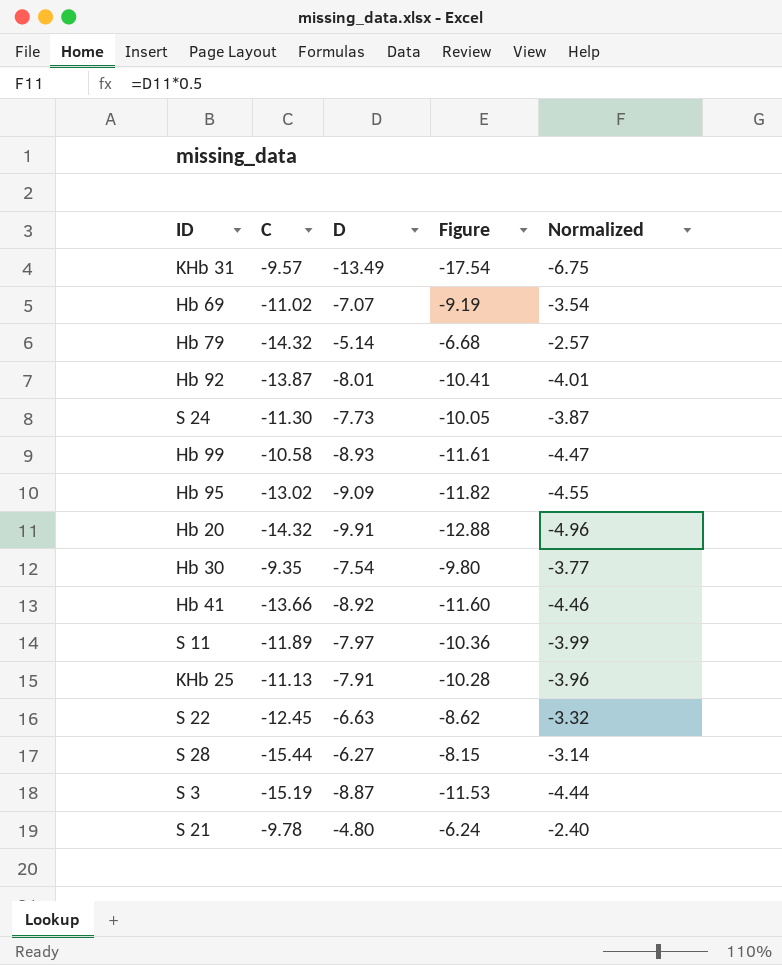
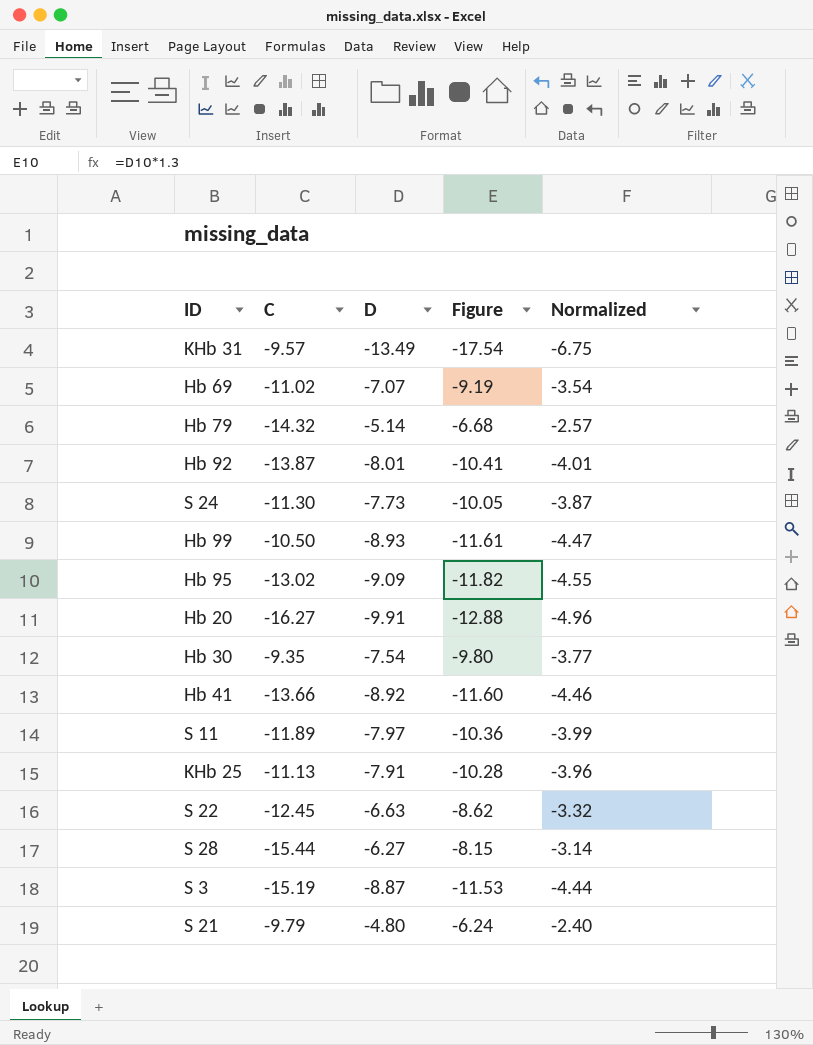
Hb 99 | C: -10.58 -> -10.50
Hb 20 | C: -14.32 -> -16.27
S 21 | C: -9.78 -> -9.79

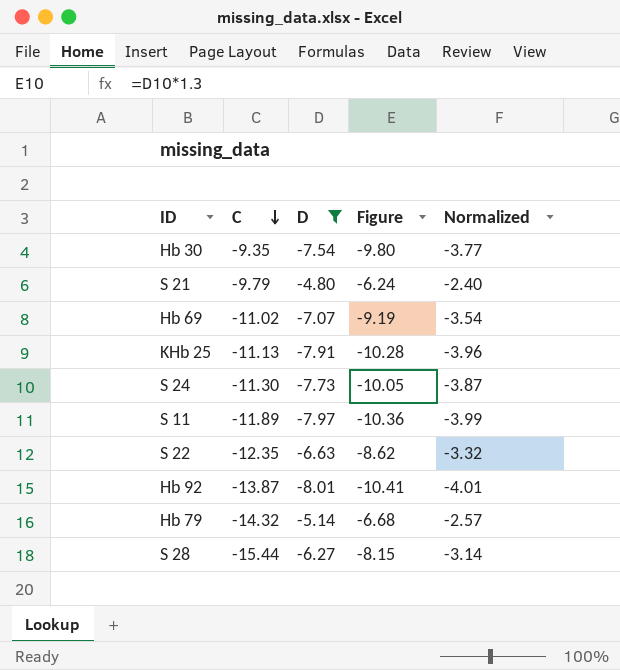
filter: none -> D >= -8.01
row order: none -> C descending
S 22 | C: -12.45 -> -12.35

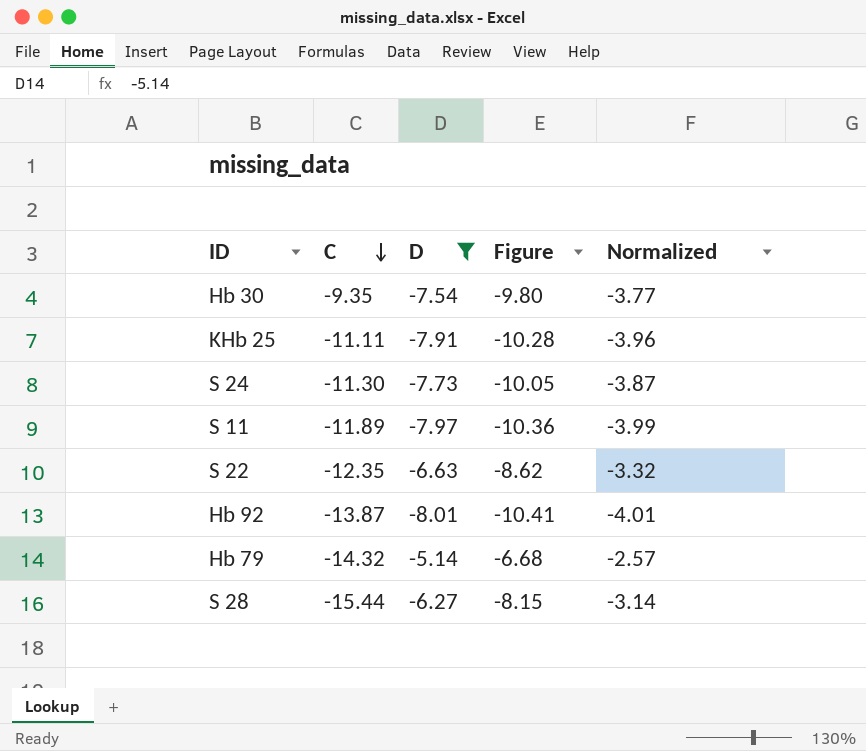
row S 21: -9.79 | -4.80 | -6.24 | -2.40 -> none
row Hb 69: -11.02 | -7.07 | -9.19 | -3.54 -> none
KHb 25 | C: -11.13 -> -11.11

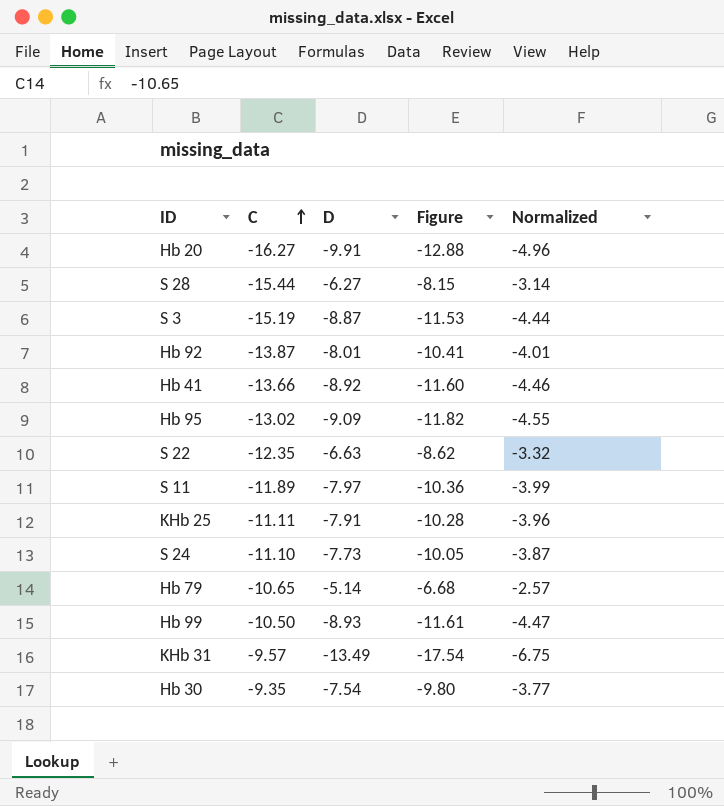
filter: D >= -8.01 -> none
row order: C descending -> C ascending
S 24 | C: -11.30 -> -11.10
Hb 79 | C: -14.32 -> -10.65

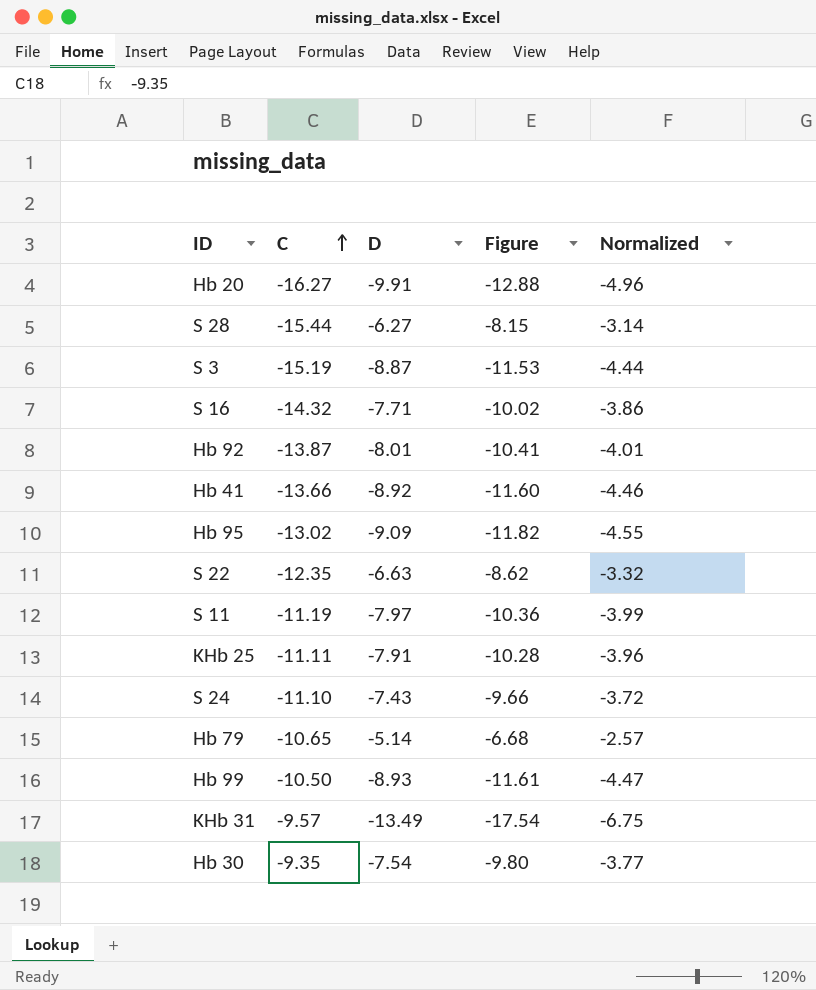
row S 16: none -> -14.32 | -7.71 | -10.02 | -3.86
S 11 | C: -11.89 -> -11.19
S 24 | D: -7.73 -> -7.43
S 24 | Figure: -10.05 -> -9.66
S 24 | Normalized: -3.87 -> -3.72

